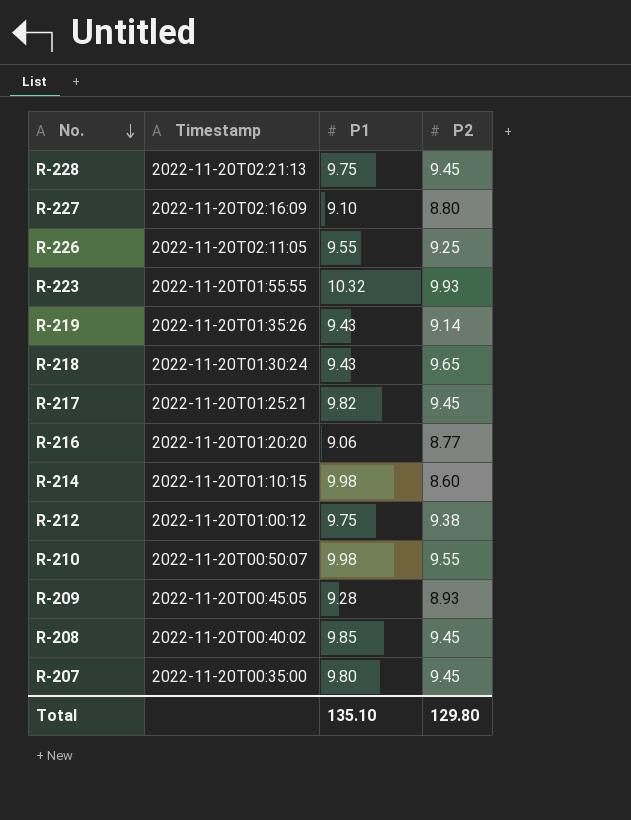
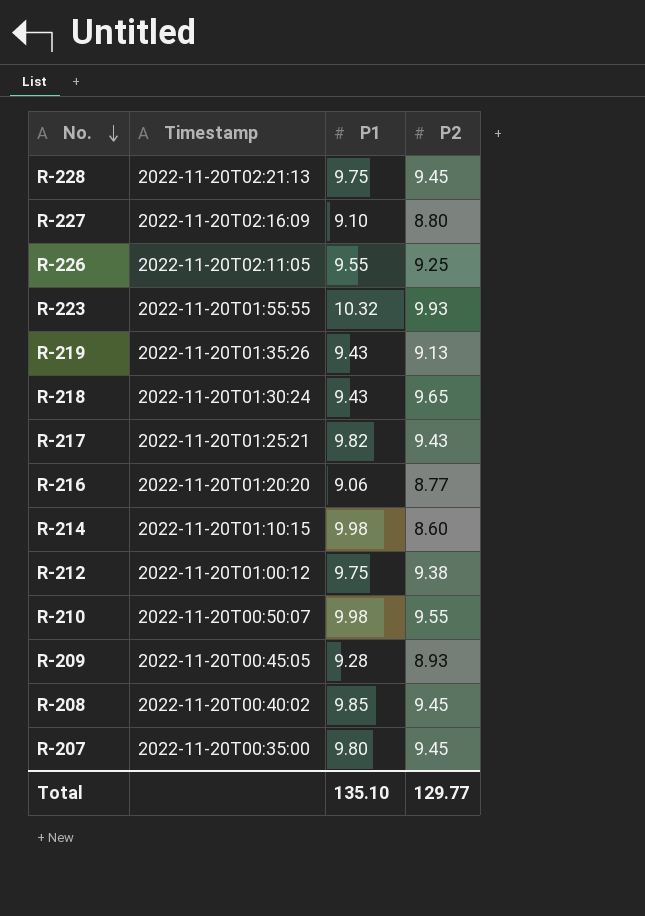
R-219 | P2: 9.14 -> 9.13
R-217 | P2: 9.45 -> 9.43
Total | P2: 129.80 -> 129.77

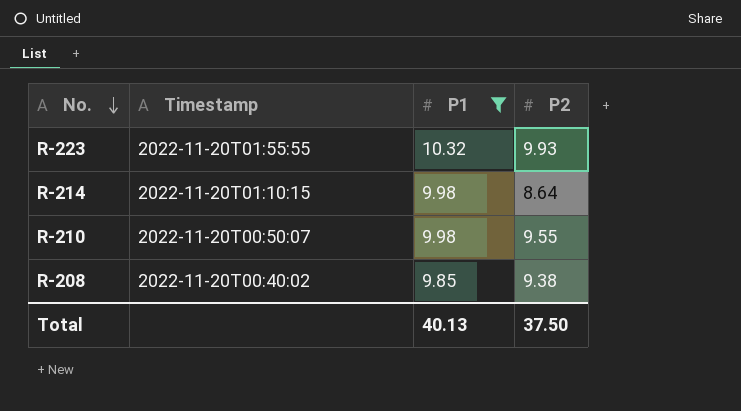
filter: none -> P1 >= 9.85
R-214 | P2: 8.60 -> 8.64
R-208 | P2: 9.45 -> 9.38
Total | P1: 135.10 -> 40.13
Total | P2: 129.77 -> 37.50

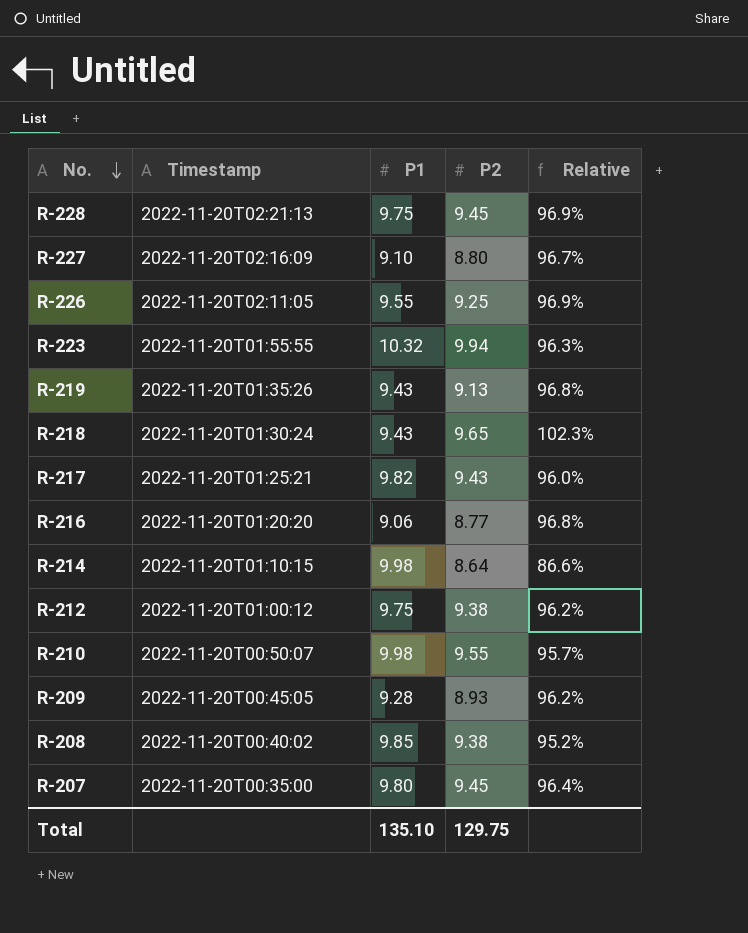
filter: P1 >= 9.85 -> none
column Relative | formula: none -> [P2] / [P1]
R-223 | P2: 9.93 -> 9.94
Total | P1: 40.13 -> 135.10
Total | P2: 37.50 -> 129.75

